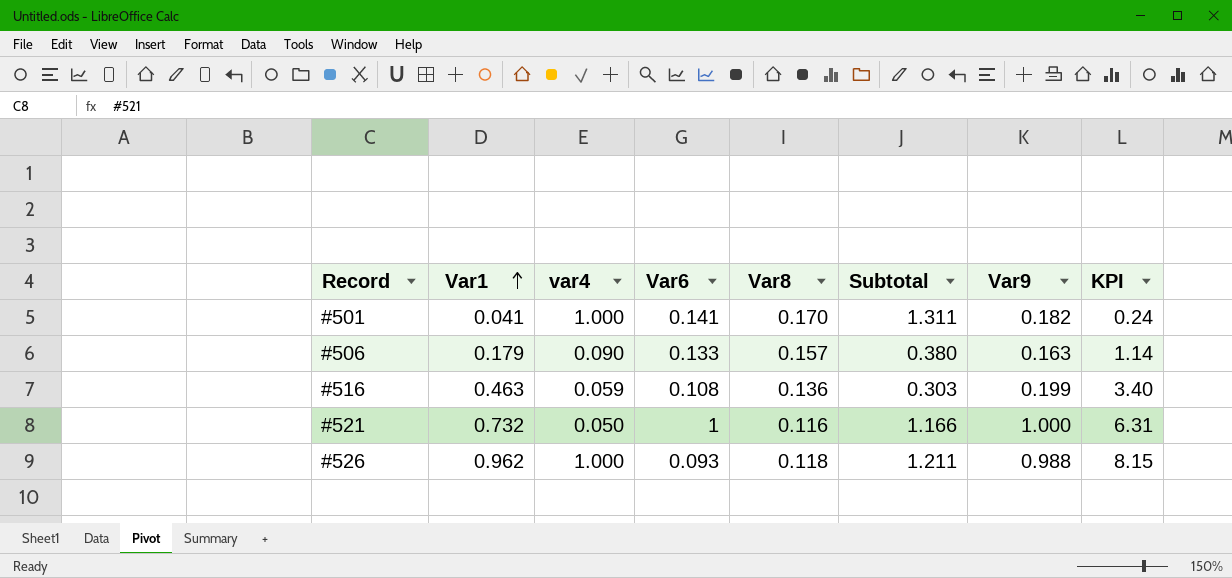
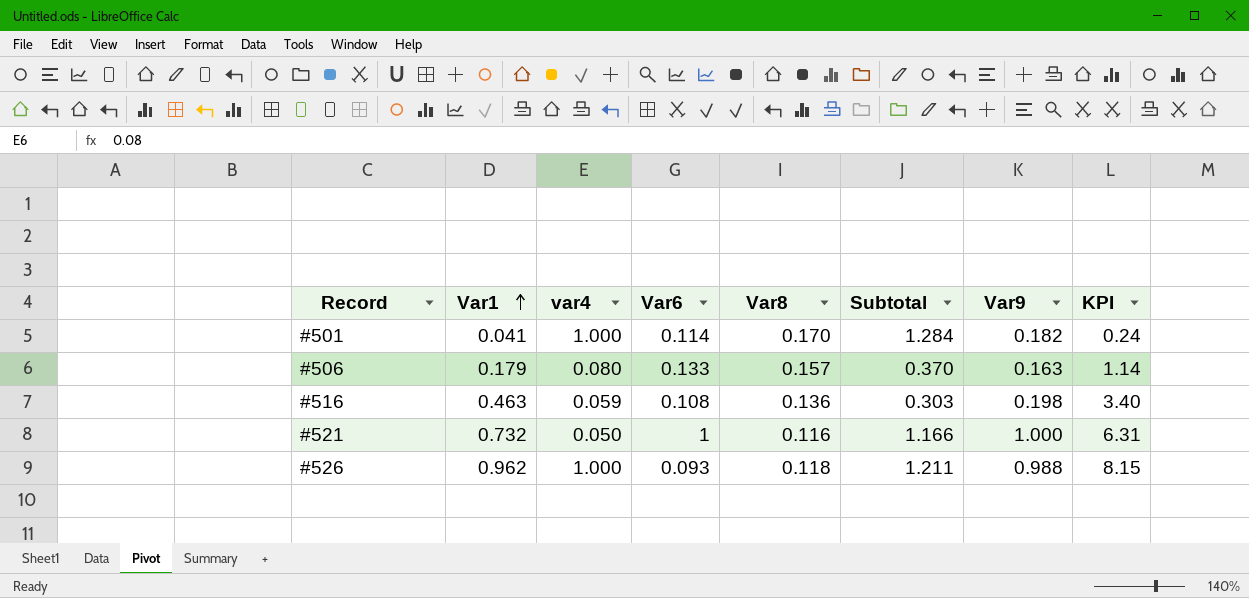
#501 | Var6: 0.141 -> 0.114
#501 | Subtotal: 1.311 -> 1.284
#506 | var4: 0.090 -> 0.080
#506 | Subtotal: 0.380 -> 0.370
#516 | Var9: 0.199 -> 0.198

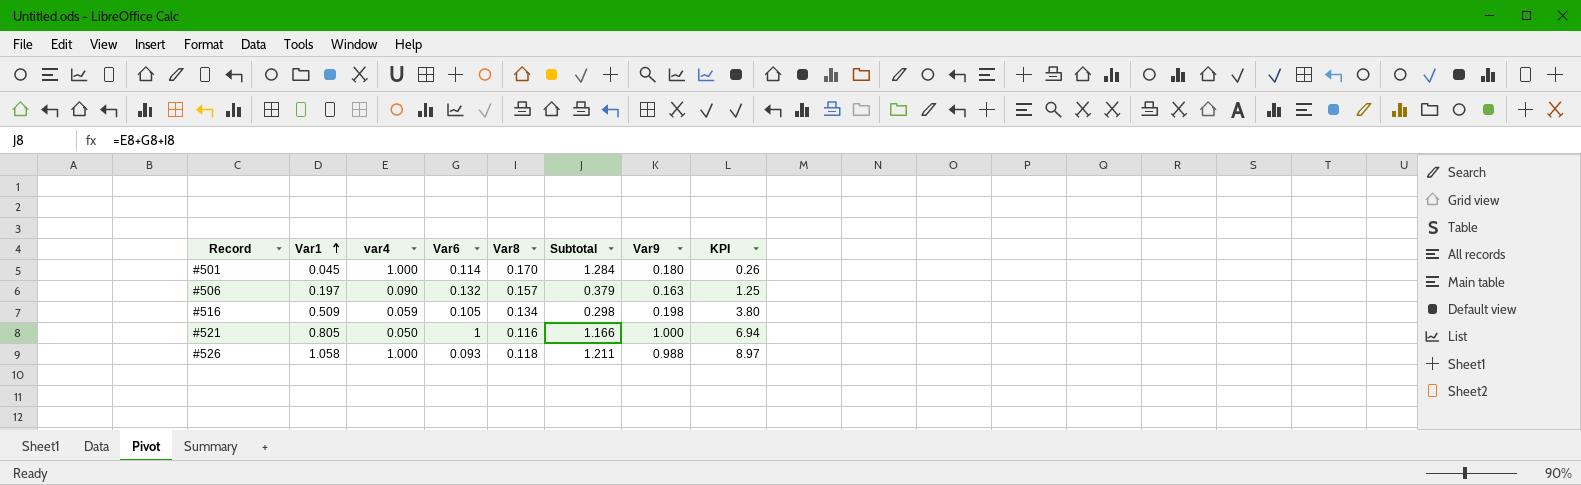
#501 | Var1: 0.041 -> 0.045
#501 | Var9: 0.182 -> 0.180
#501 | KPI: 0.24 -> 0.26
#506 | Var1: 0.179 -> 0.197
#506 | var4: 0.080 -> 0.090
#506 | Var6: 0.133 -> 0.132
#506 | Subtotal: 0.370 -> 0.379
#506 | KPI: 1.14 -> 1.25
#516 | Var1: 0.463 -> 0.509
#516 | Var6: 0.108 -> 0.105
#516 | Var8: 0.136 -> 0.134
#516 | Subtotal: 0.303 -> 0.298
#516 | KPI: 3.40 -> 3.80
#521 | Var1: 0.732 -> 0.805
#521 | KPI: 6.31 -> 6.94
#526 | Var1: 0.962 -> 1.058
#526 | KPI: 8.15 -> 8.97

